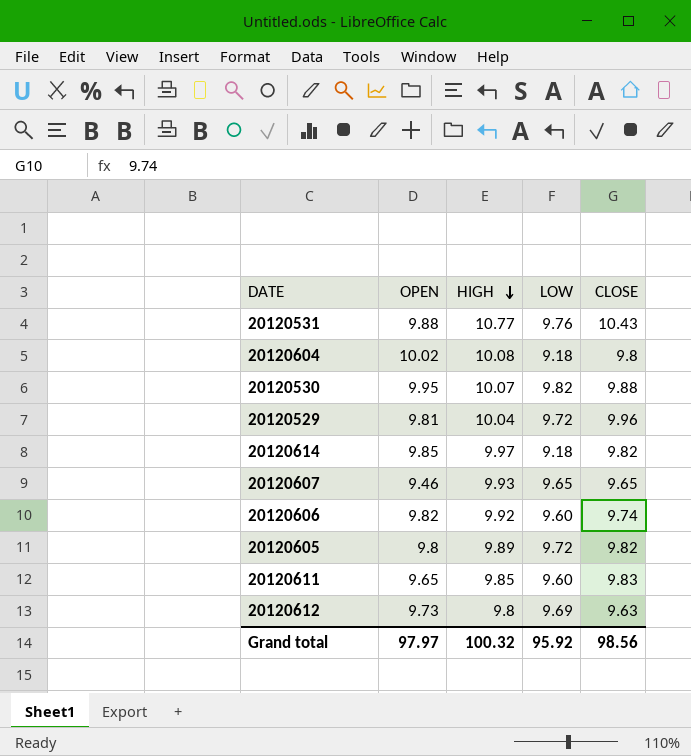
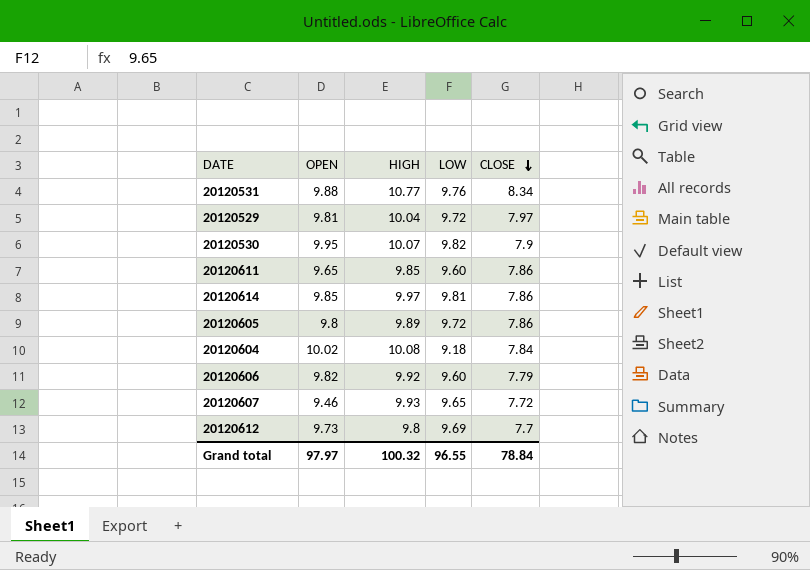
row order: HIGH descending -> CLOSE descending
20120531 | CLOSE: 10.43 -> 8.34
20120529 | CLOSE: 9.96 -> 7.97
20120530 | CLOSE: 9.88 -> 7.9
20120611 | CLOSE: 9.83 -> 7.86
20120614 | LOW: 9.18 -> 9.81
20120614 | CLOSE: 9.82 -> 7.86
20120605 | CLOSE: 9.82 -> 7.86
20120604 | CLOSE: 9.8 -> 7.84
20120606 | CLOSE: 9.74 -> 7.79
20120607 | CLOSE: 9.65 -> 7.72
20120612 | CLOSE: 9.63 -> 7.7
Grand total | LOW: 95.92 -> 96.55
Grand total | CLOSE: 98.56 -> 78.84

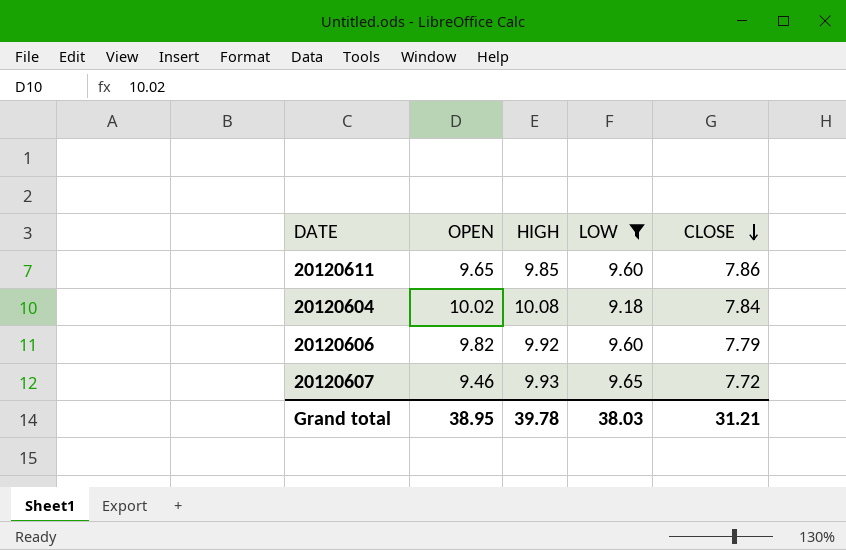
filter: none -> LOW <= 9.65
Grand total | OPEN: 97.97 -> 38.95
Grand total | HIGH: 100.32 -> 39.78
Grand total | LOW: 96.55 -> 38.03
Grand total | CLOSE: 78.84 -> 31.21

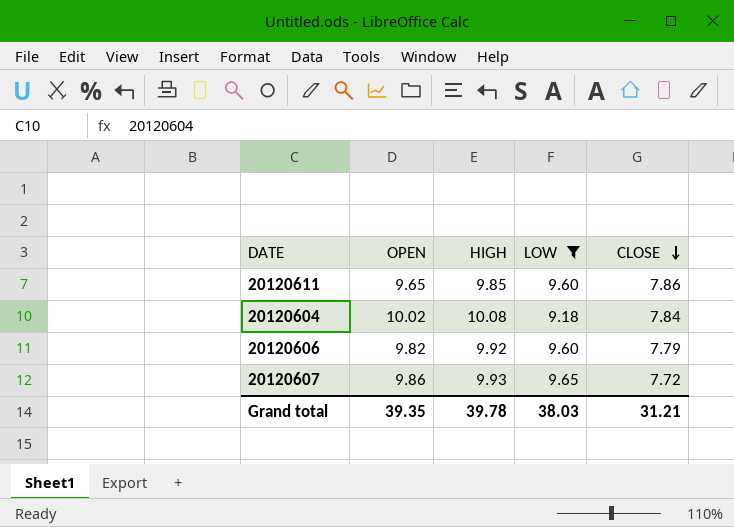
20120607 | OPEN: 9.46 -> 9.86
Grand total | OPEN: 38.95 -> 39.35

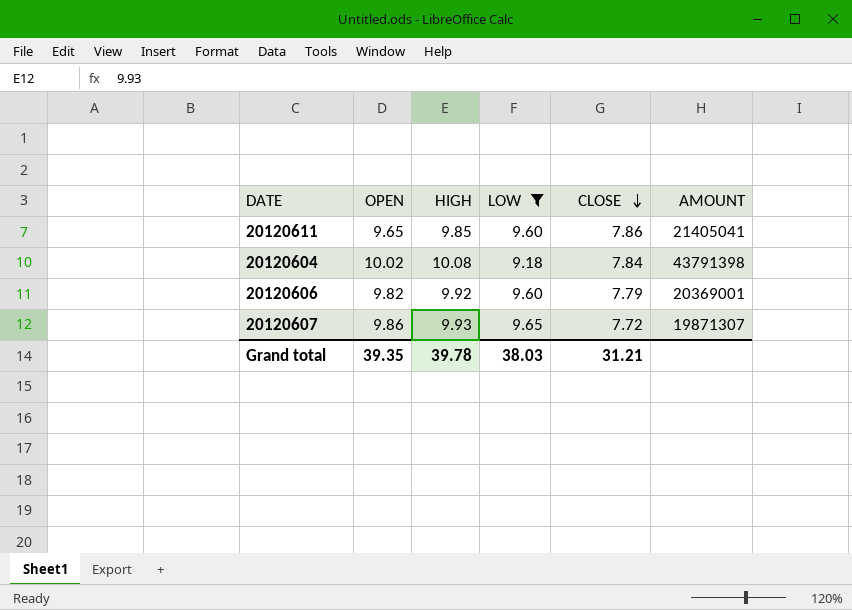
column AMOUNT | position: none -> 6

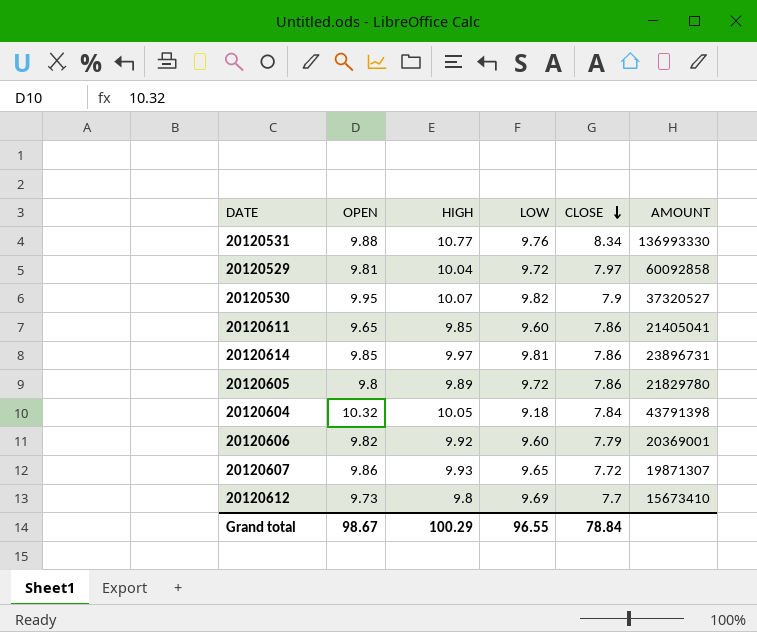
filter: LOW <= 9.65 -> none
20120604 | OPEN: 10.02 -> 10.32
20120604 | HIGH: 10.08 -> 10.05
Grand total | OPEN: 39.35 -> 98.67
Grand total | HIGH: 39.78 -> 100.29
Grand total | LOW: 38.03 -> 96.55
Grand total | CLOSE: 31.21 -> 78.84

